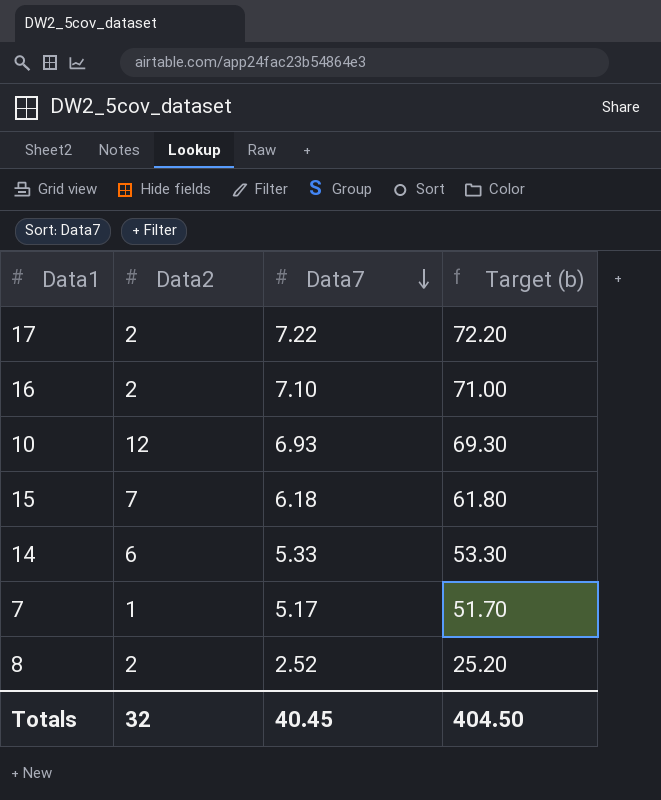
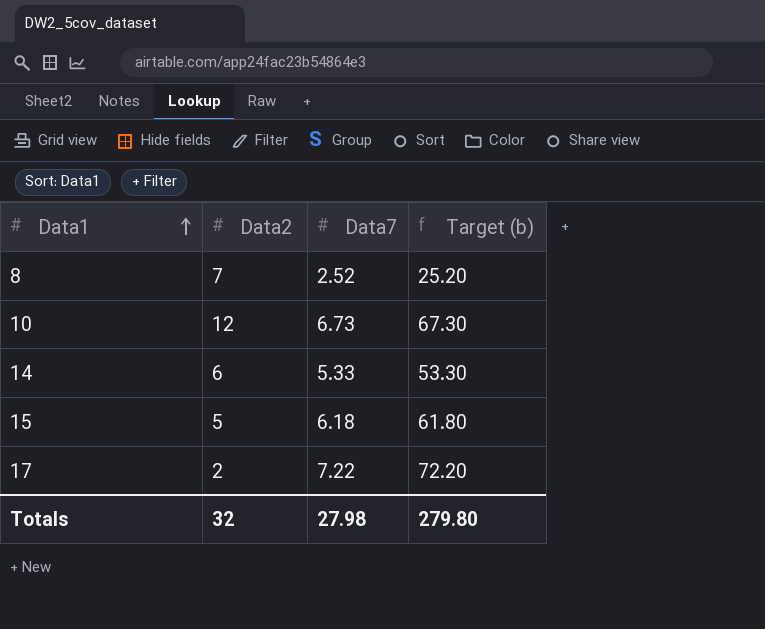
row order: Data7 descending -> Data1 ascending
row 16: 2 | 7.10 | 71.00 -> none
row 7: 1 | 5.17 | 51.70 -> none
8 | Data2: 2 -> 7
10 | Data7: 6.93 -> 6.73
10 | Target (b): 69.30 -> 67.30
15 | Data2: 7 -> 5
Totals | Data7: 40.45 -> 27.98
Totals | Target (b): 404.50 -> 279.80

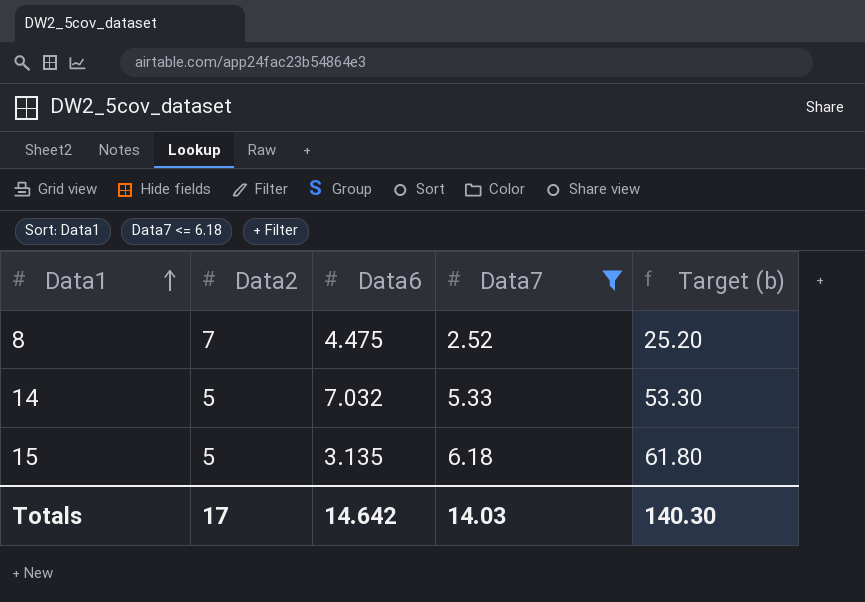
filter: none -> Data7 <= 6.18
column Data6 | position: none -> 3
14 | Data2: 6 -> 5
Totals | Data2: 32 -> 17
Totals | Data7: 27.98 -> 14.03
Totals | Target (b): 279.80 -> 140.30

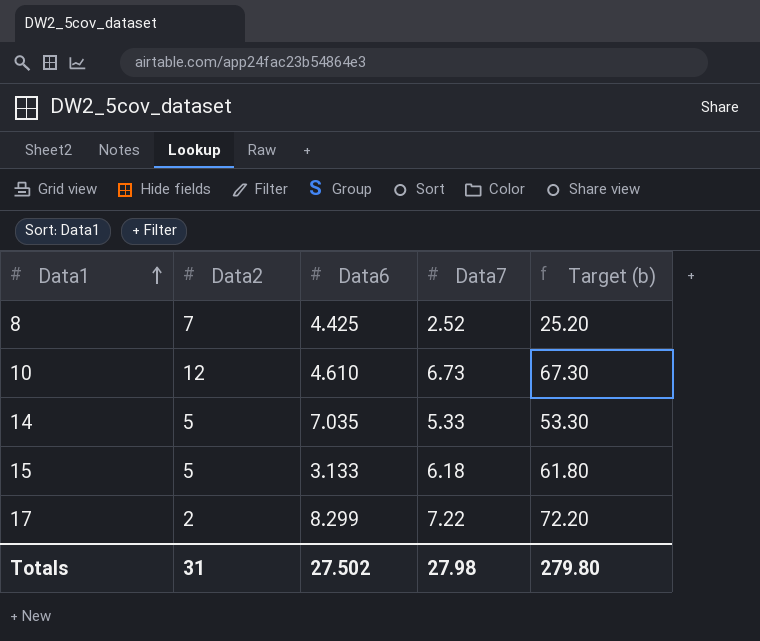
filter: Data7 <= 6.18 -> none
8 | Data6: 4.475 -> 4.425
14 | Data6: 7.032 -> 7.035
15 | Data6: 3.135 -> 3.133
Totals | Data2: 17 -> 31
Totals | Data6: 14.642 -> 27.502
Totals | Data7: 14.03 -> 27.98
Totals | Target (b): 140.30 -> 279.80

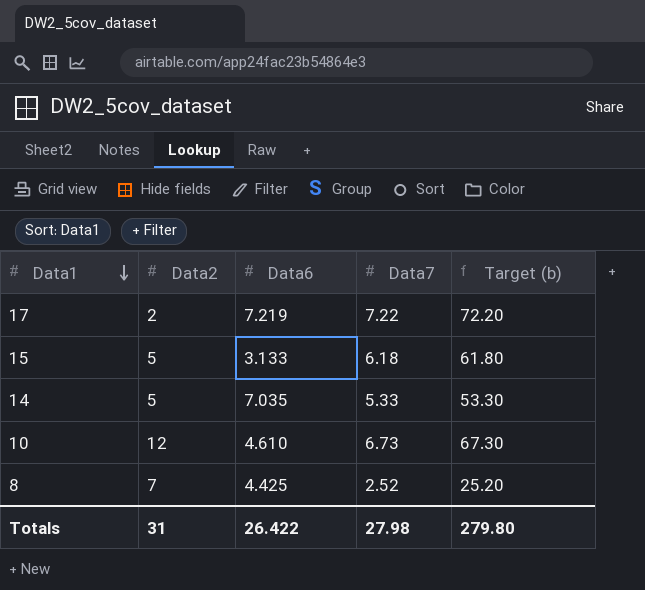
row order: Data1 ascending -> Data1 descending
17 | Data6: 8.299 -> 7.219
Totals | Data6: 27.502 -> 26.422

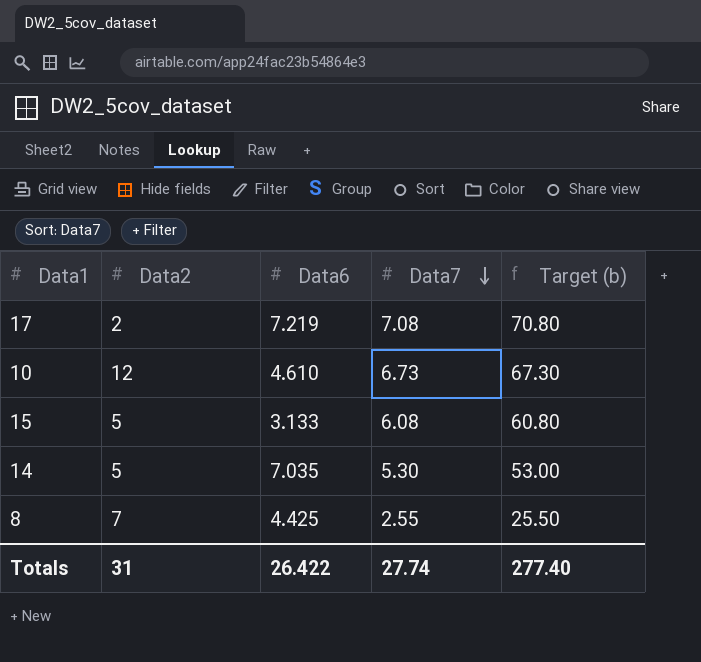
row order: Data1 descending -> Data7 descending
17 | Data7: 7.22 -> 7.08
17 | Target (b): 72.20 -> 70.80
15 | Data7: 6.18 -> 6.08
15 | Target (b): 61.80 -> 60.80
14 | Data7: 5.33 -> 5.30
14 | Target (b): 53.30 -> 53.00
8 | Data7: 2.52 -> 2.55
8 | Target (b): 25.20 -> 25.50
Totals | Data7: 27.98 -> 27.74
Totals | Target (b): 279.80 -> 277.40

